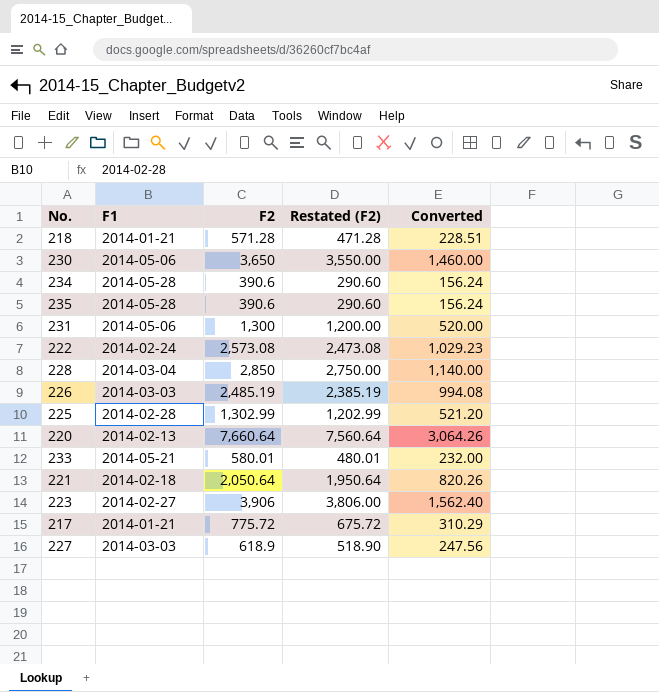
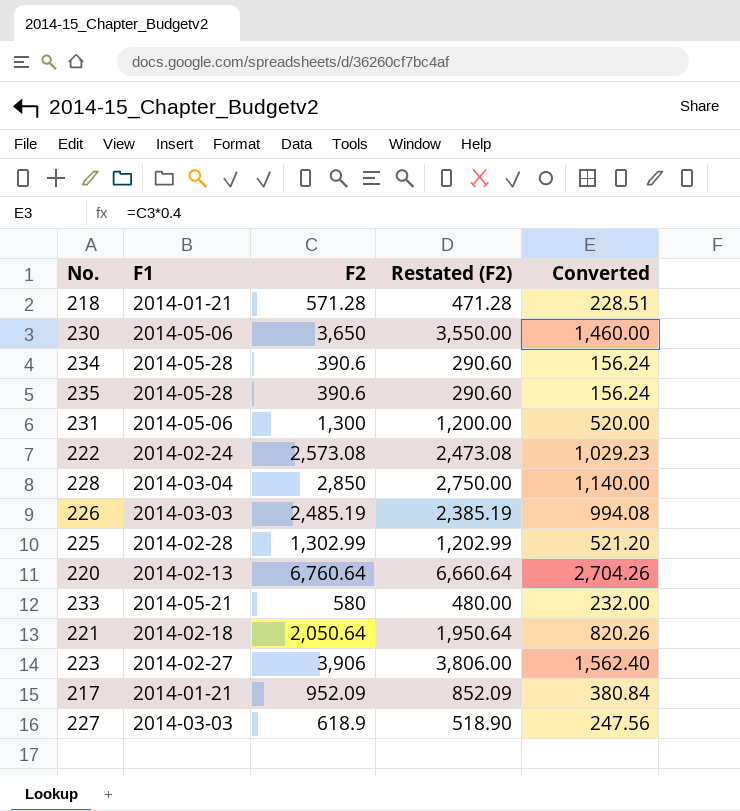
220 | F2: 7,660.64 -> 6,760.64
220 | Restated (F2): 7,560.64 -> 6,660.64
220 | Converted: 3,064.26 -> 2,704.26
233 | F2: 580.01 -> 580
233 | Restated (F2): 480.01 -> 480.00
217 | F2: 775.72 -> 952.09
217 | Restated (F2): 675.72 -> 852.09
217 | Converted: 310.29 -> 380.84

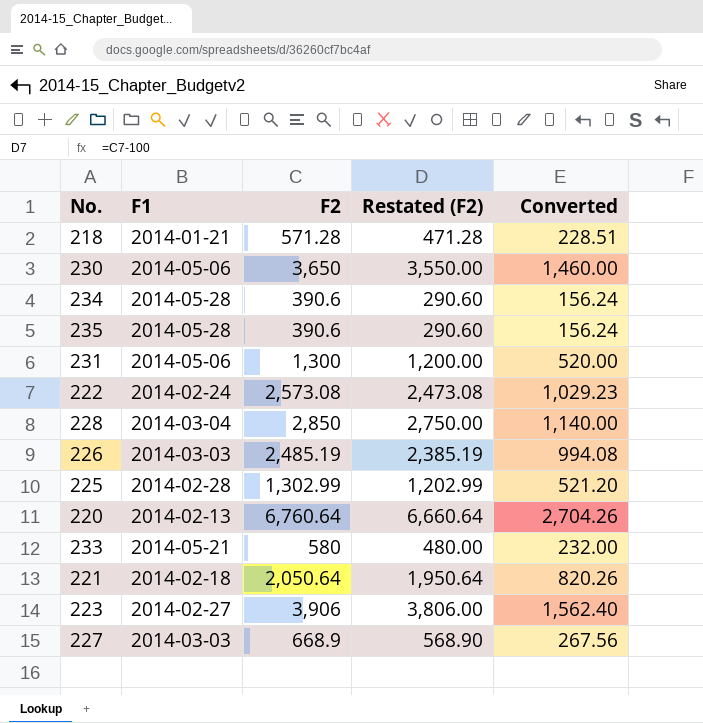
row 217: 2014-01-21 | 952.09 | 852.09 | 380.84 -> none
227 | F2: 618.9 -> 668.9
227 | Restated (F2): 518.90 -> 568.90
227 | Converted: 247.56 -> 267.56

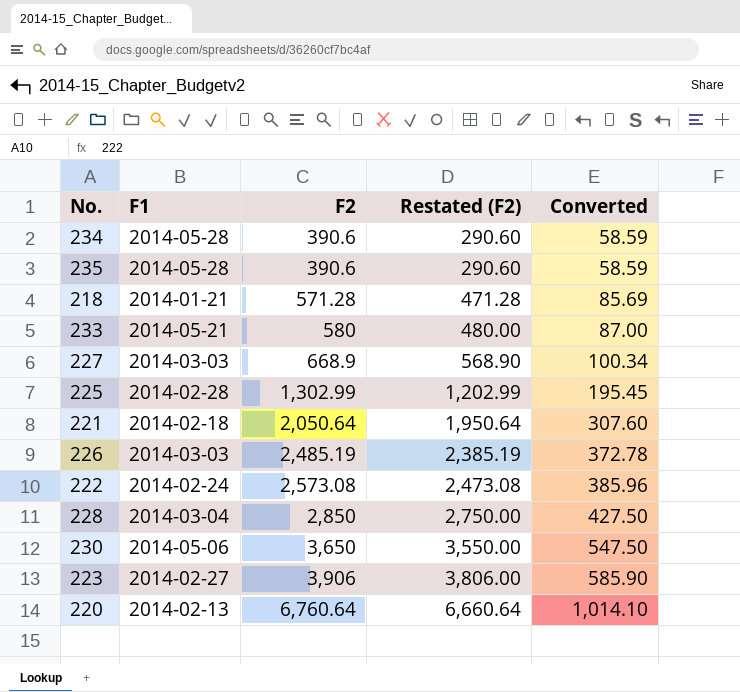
row order: none -> F2 ascending
column Converted | formula: [F2] * 0.4 -> [F2] * 0.15
row 231: 2014-05-06 | 1,300 | 1,200.00 | 520.00 -> none

